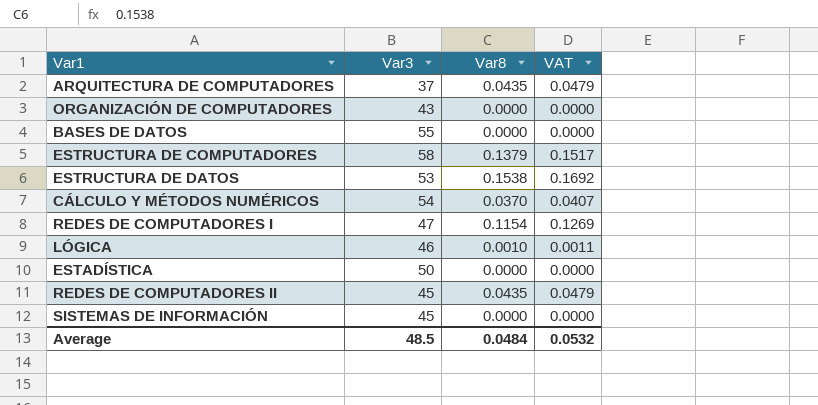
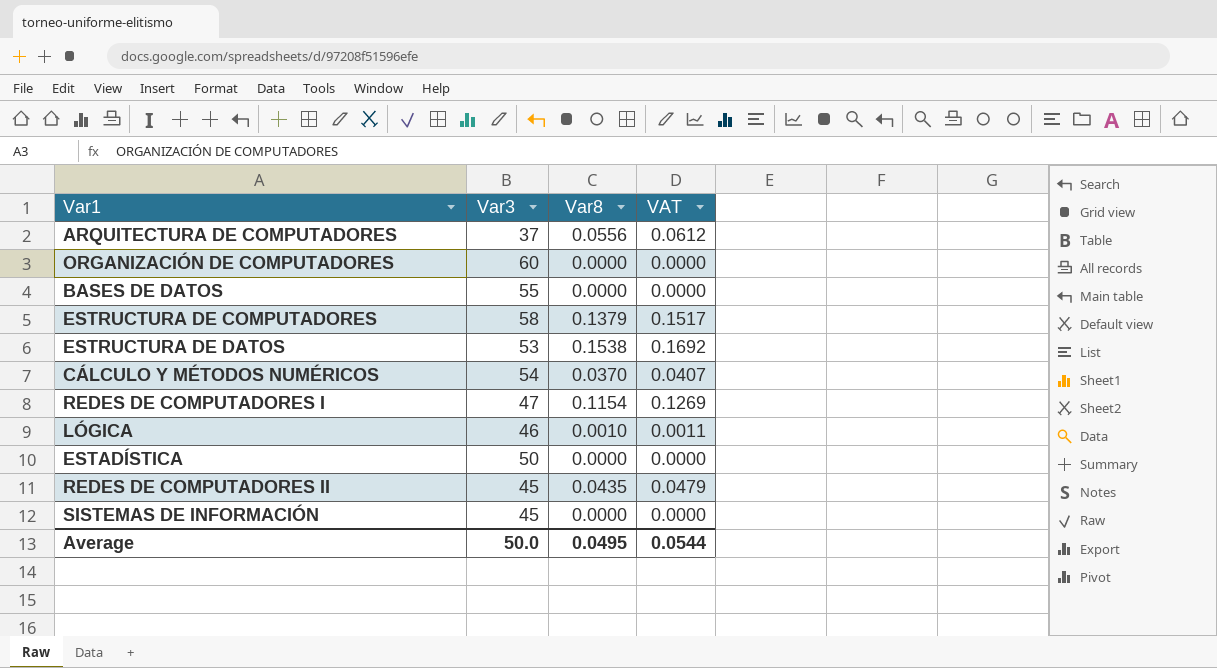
ARQUITECTURA DE COMPUTADORES | Var8: 0.0435 -> 0.0556
ARQUITECTURA DE COMPUTADORES | VAT: 0.0479 -> 0.0612
ORGANIZACIÓN DE COMPUTADORES | Var3: 43 -> 60
Average | Var3: 48.5 -> 50.0
Average | Var8: 0.0484 -> 0.0495
Average | VAT: 0.0532 -> 0.0544

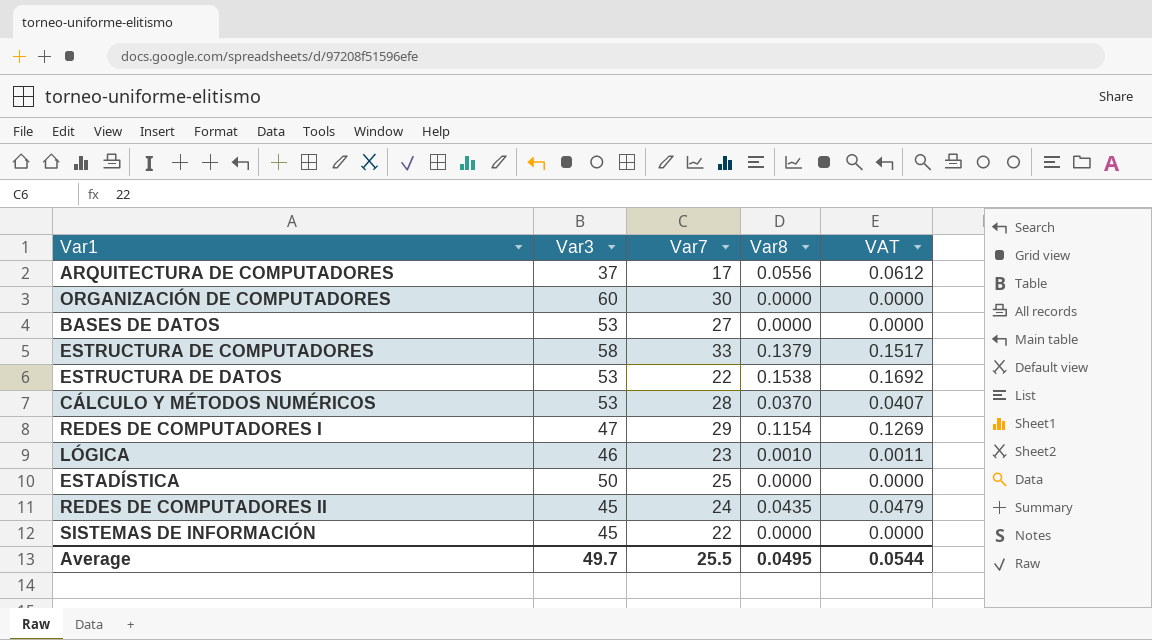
column Var7 | position: none -> 3
BASES DE DATOS | Var3: 55 -> 53
CÁLCULO Y MÉTODOS NUMÉRICOS | Var3: 54 -> 53
Average | Var3: 50.0 -> 49.7

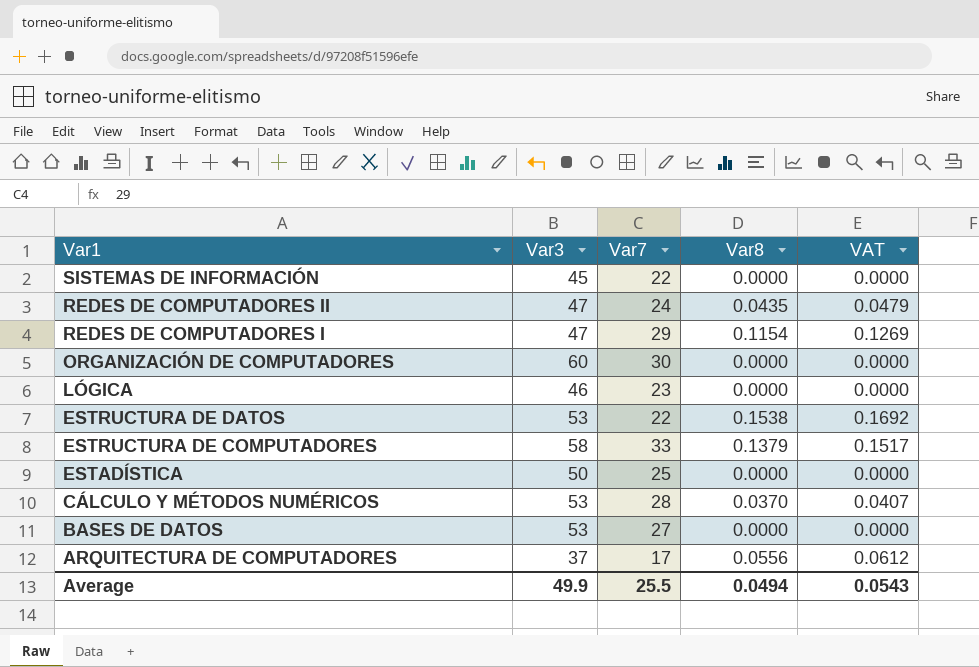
row order: none -> Var1 descending
REDES DE COMPUTADORES II | Var3: 45 -> 47
LÓGICA | Var8: 0.0010 -> 0.0000
LÓGICA | VAT: 0.0011 -> 0.0000
Average | Var3: 49.7 -> 49.9
Average | Var8: 0.0495 -> 0.0494
Average | VAT: 0.0544 -> 0.0543

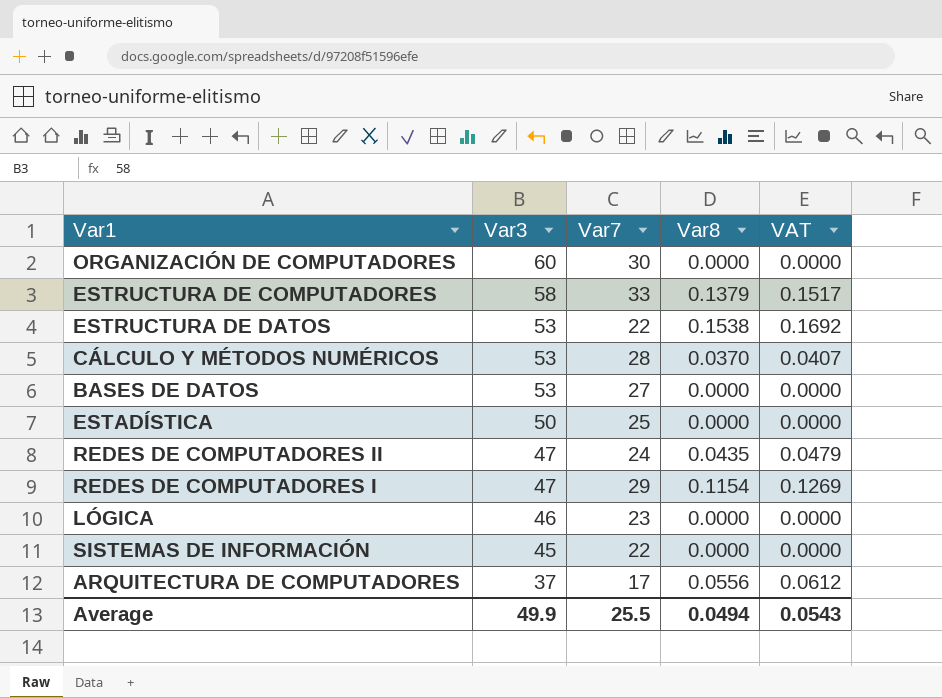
row order: Var1 descending -> Var3 descending

